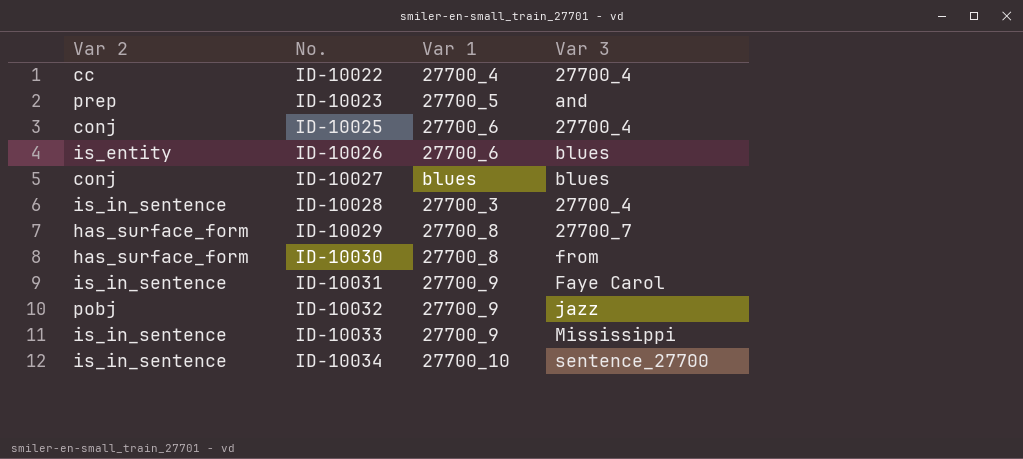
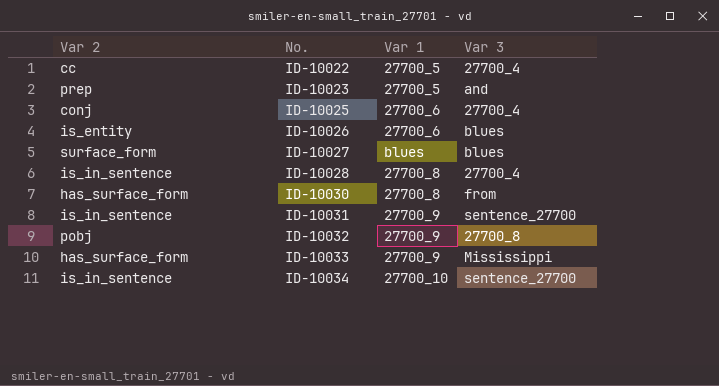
row ID-10029: has_surface_form | 27700_8 | 27700_7 -> none
ID-10022 | Var 1: 27700_4 -> 27700_5
ID-10027 | Var 2: conj -> surface_form
ID-10028 | Var 1: 27700_3 -> 27700_8
ID-10031 | Var 3: Faye Carol -> sentence_27700
ID-10032 | Var 3: jazz -> 27700_8
ID-10033 | Var 2: is_in_sentence -> has_surface_form

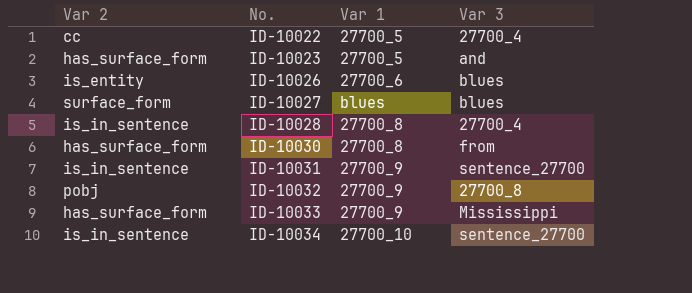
row ID-10025: conj | 27700_6 | 27700_4 -> none
ID-10023 | Var 2: prep -> has_surface_form

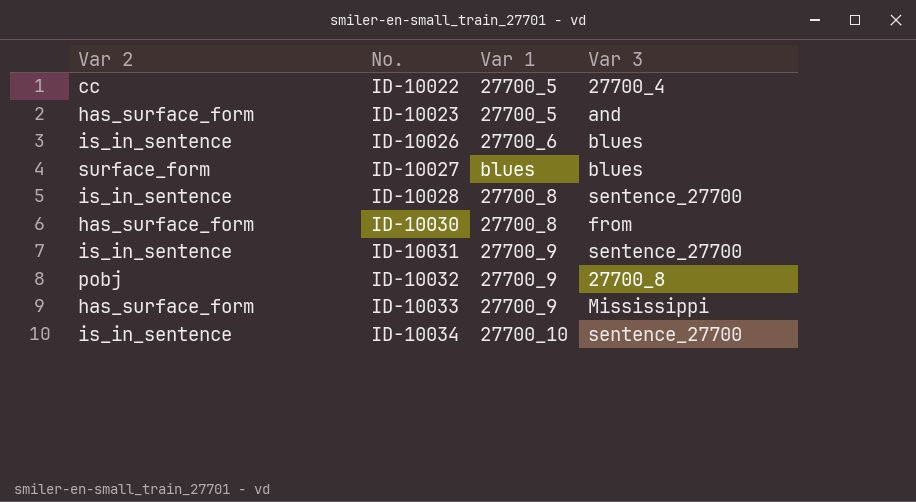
ID-10026 | Var 2: is_entity -> is_in_sentence
ID-10028 | Var 3: 27700_4 -> sentence_27700

